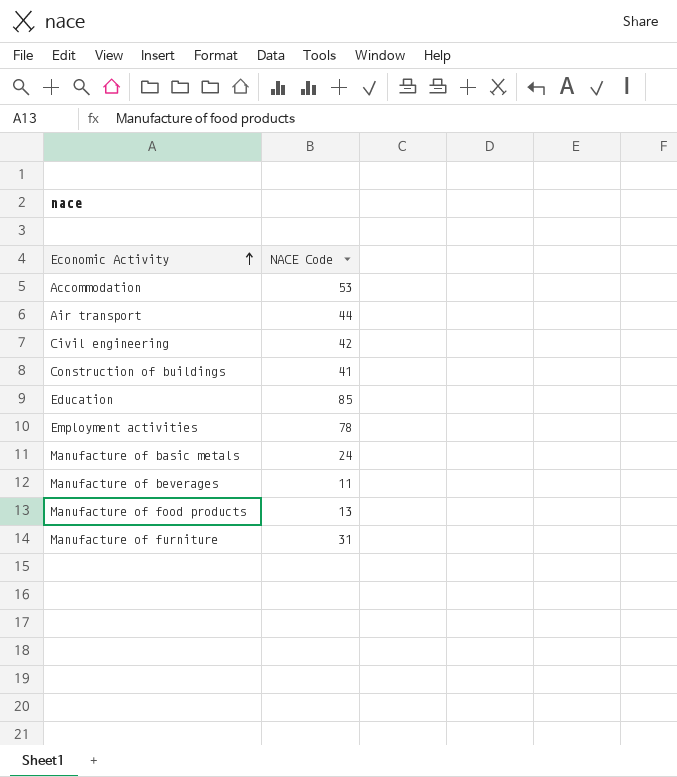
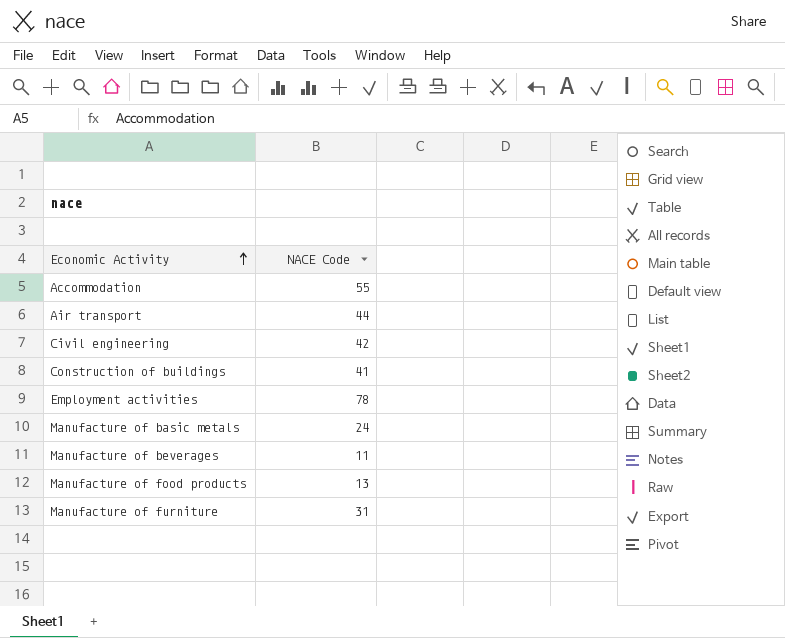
row Education: 85 -> none
Accommodation | NACE Code: 53 -> 55

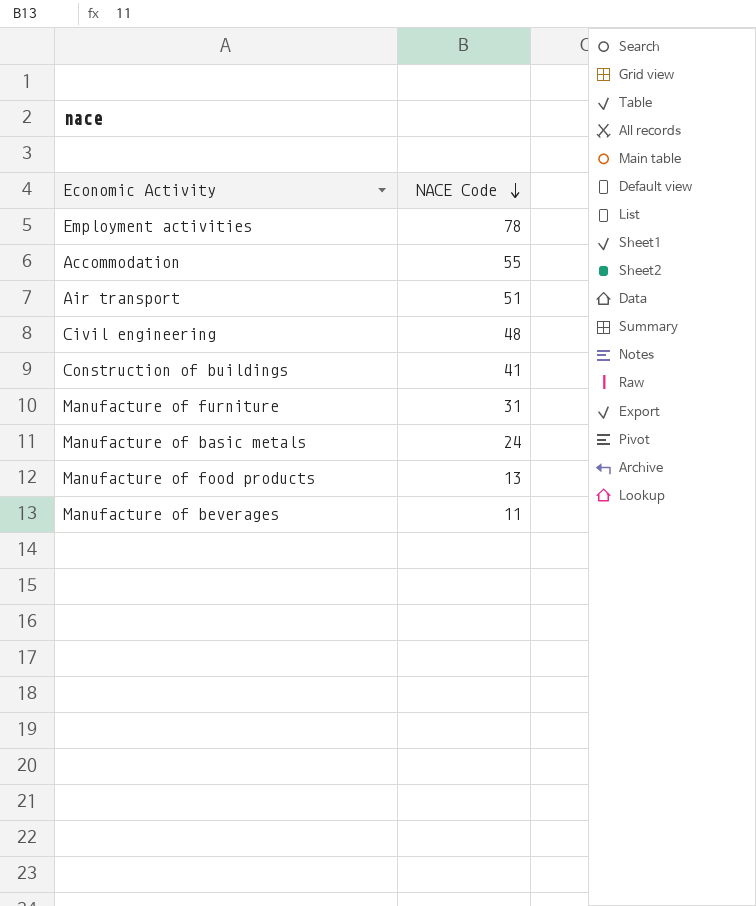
row order: Economic Activity ascending -> NACE Code descending
Air transport | NACE Code: 44 -> 51
Civil engineering | NACE Code: 42 -> 48

